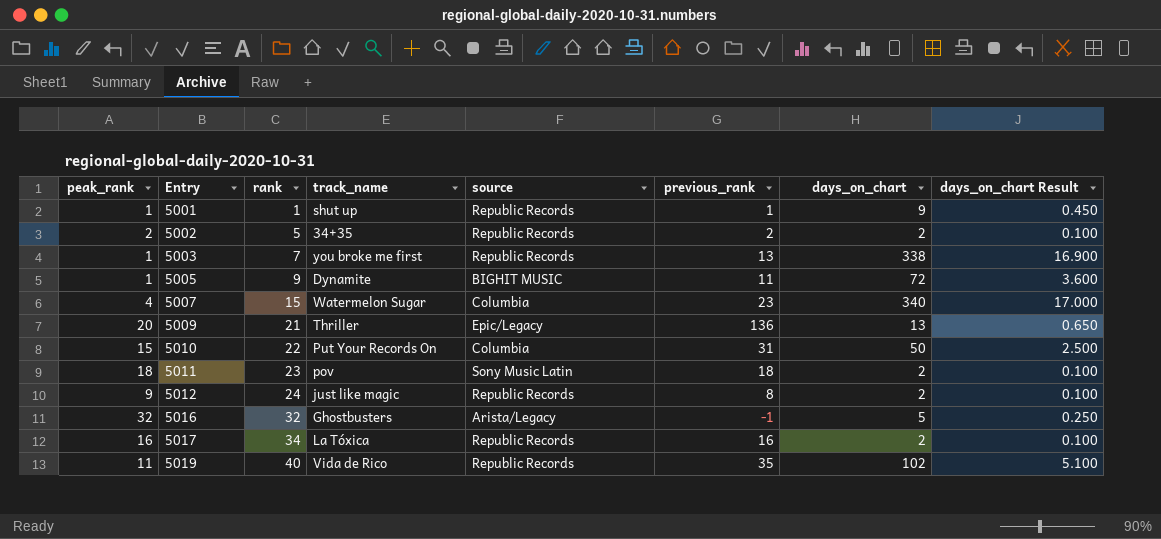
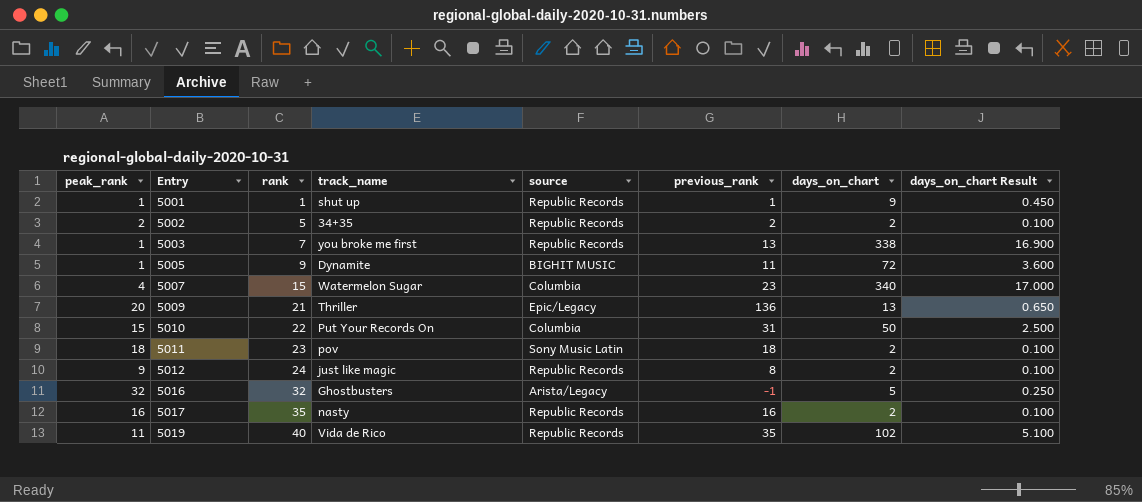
5017 | rank: 34 -> 35
5017 | track_name: La Tóxica -> nasty

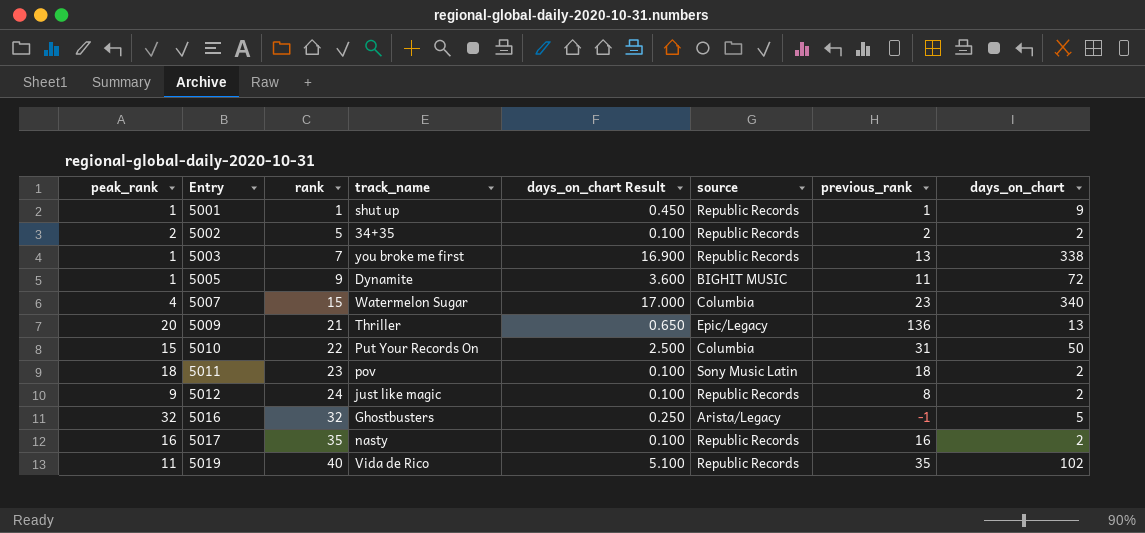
column days_on_chart Result | position: 8 -> 5

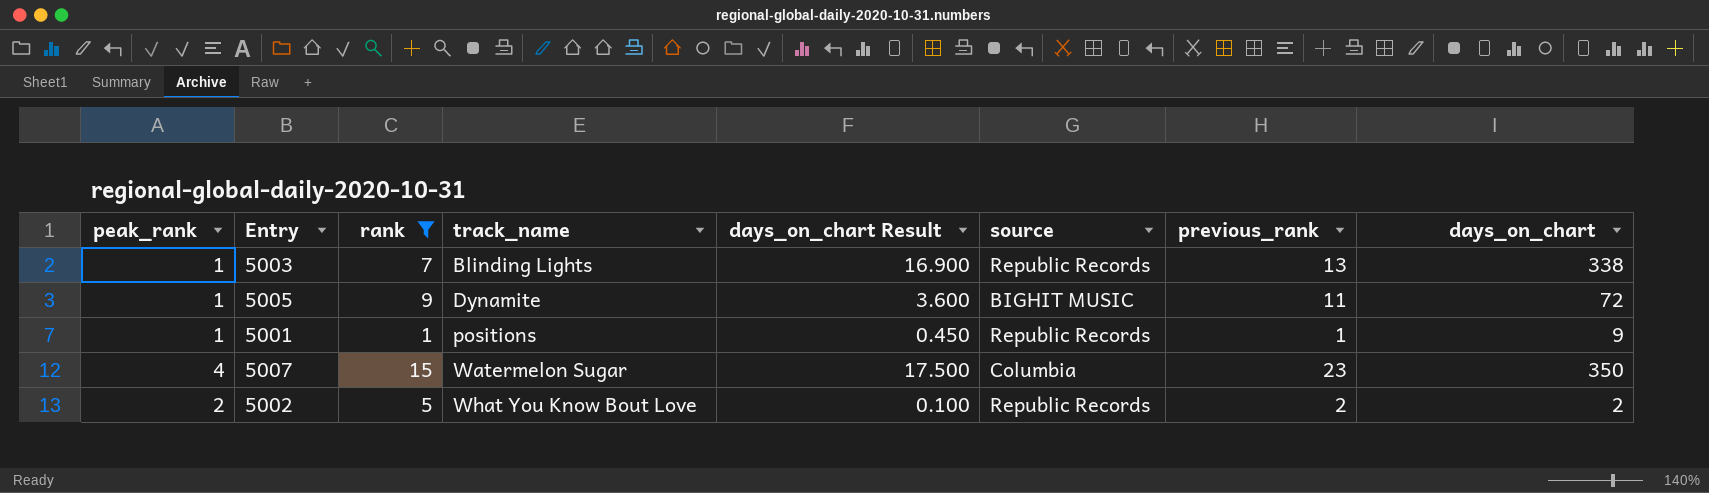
filter: none -> rank <= 15
row order: Entry ascending -> track_name ascending
5003 | track_name: you broke me first -> Blinding Lights
5001 | track_name: shut up -> positions
5007 | days_on_chart Result: 17.000 -> 17.500
5007 | days_on_chart: 340 -> 350
5002 | track_name: 34+35 -> What You Know Bout Love

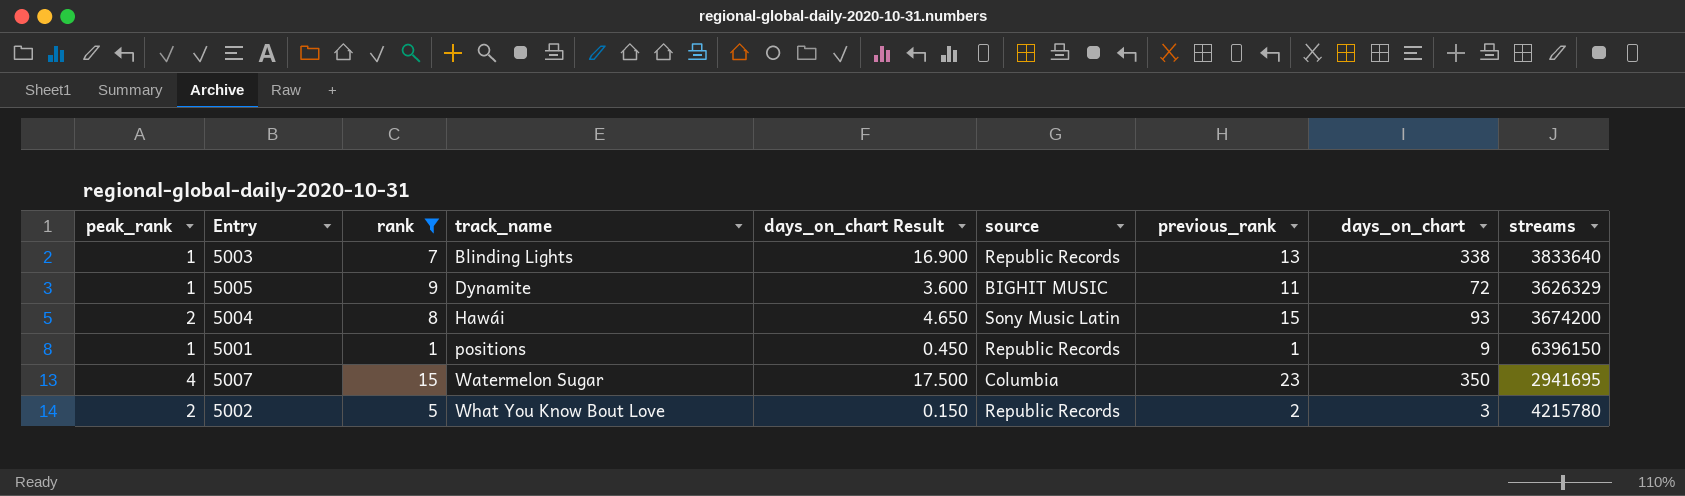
column streams | position: none -> 9
row 5004: none -> 2 | 8 | Hawái | 4.650 | Sony Music Latin | 15 | 93 | 3674200
5002 | days_on_chart Result: 0.100 -> 0.150
5002 | days_on_chart: 2 -> 3

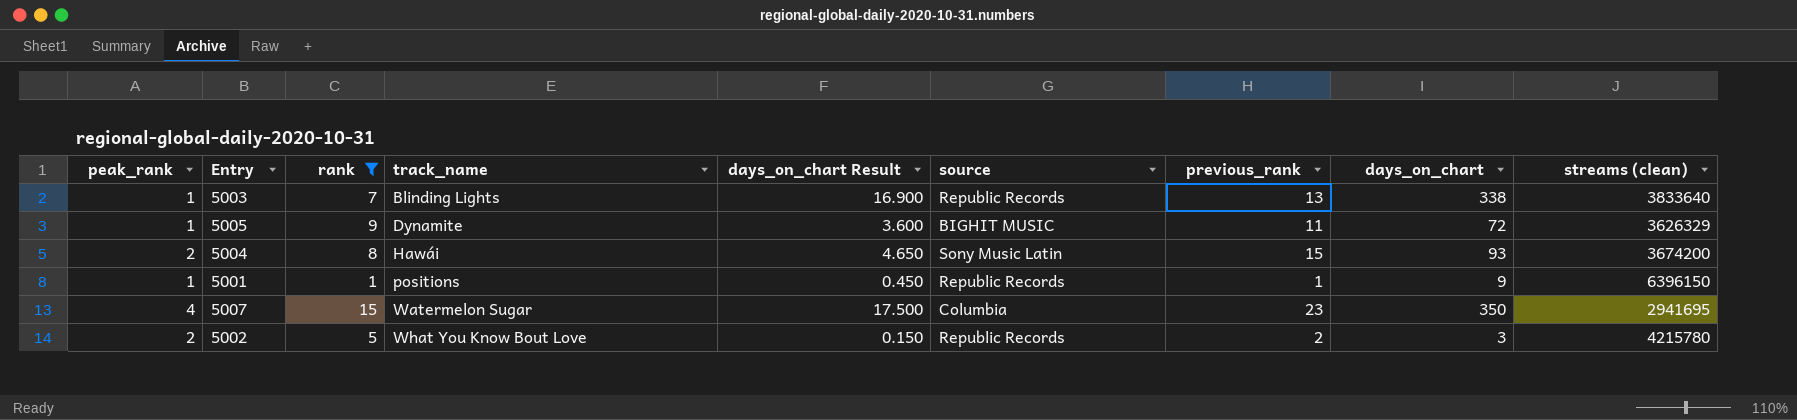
column name: streams -> streams (clean)

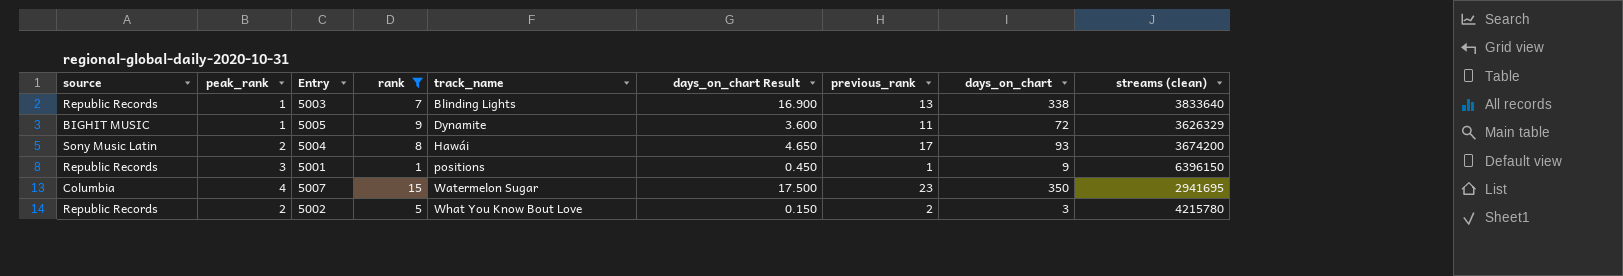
column source | position: 6 -> 1
5004 | previous_rank: 15 -> 17
5001 | peak_rank: 1 -> 3

